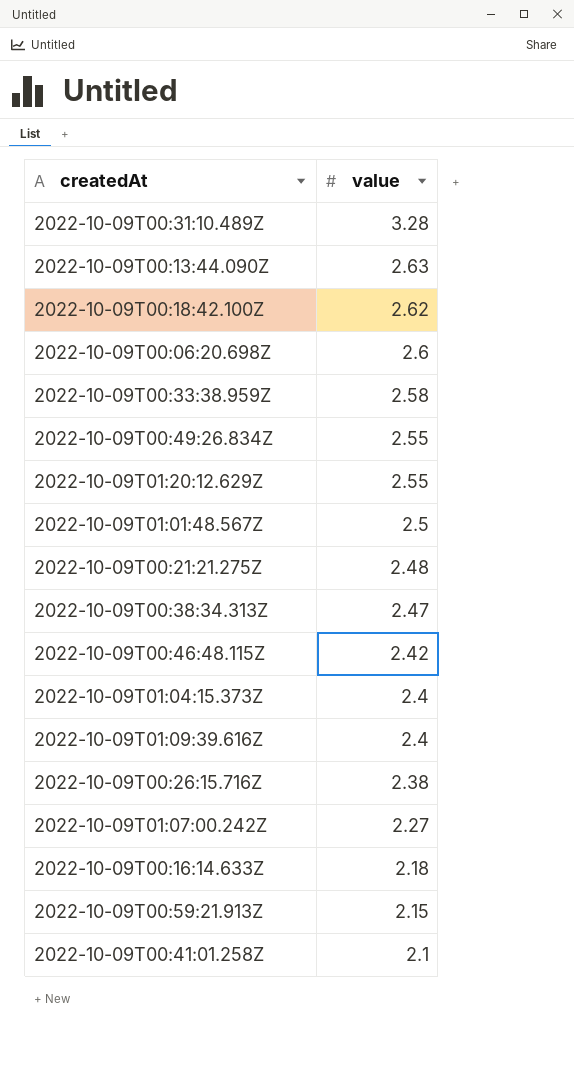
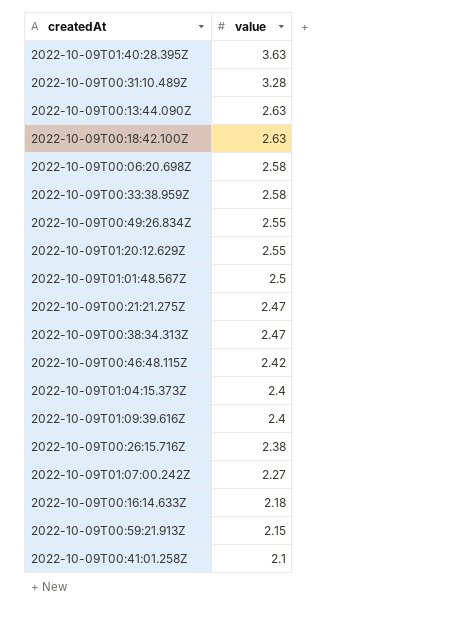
row 2022-10-09T01:40:28.395Z: none -> 3.63
2022-10-09T00:18:42.100Z | value: 2.62 -> 2.63
2022-10-09T00:06:20.698Z | value: 2.6 -> 2.58
2022-10-09T00:21:21.275Z | value: 2.48 -> 2.47

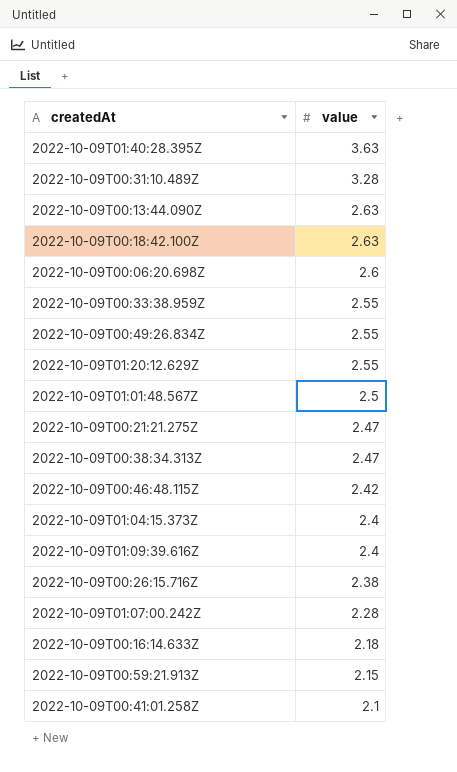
2022-10-09T00:06:20.698Z | value: 2.58 -> 2.6
2022-10-09T00:33:38.959Z | value: 2.58 -> 2.55
2022-10-09T01:07:00.242Z | value: 2.27 -> 2.28

